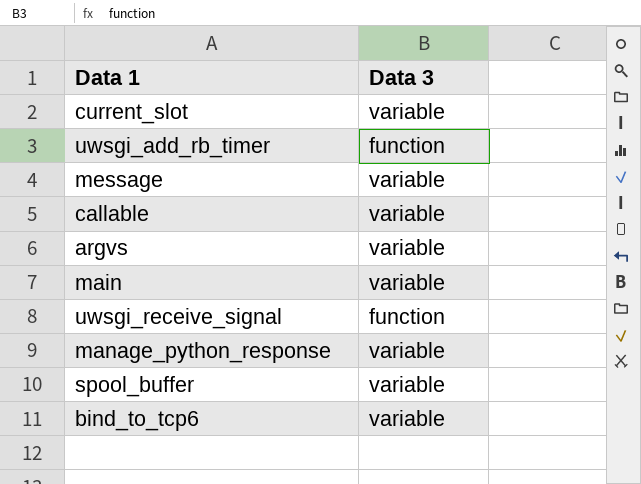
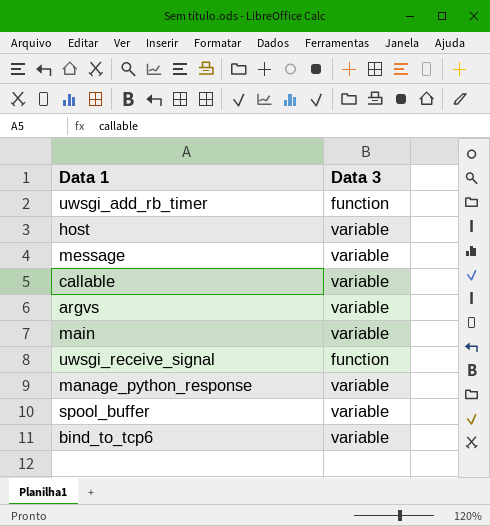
row current_slot: variable -> none
row host: none -> variable

